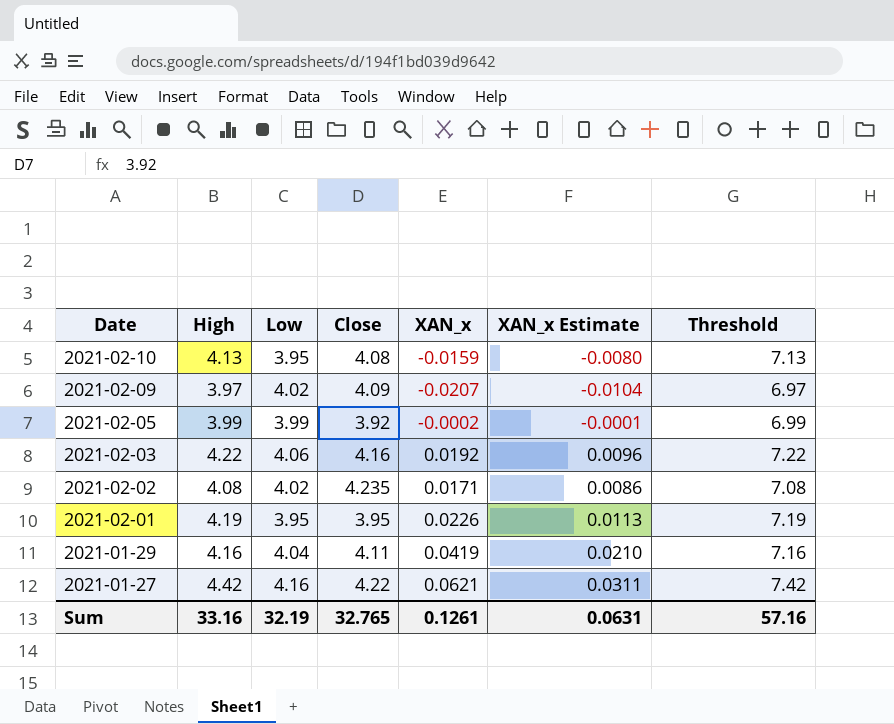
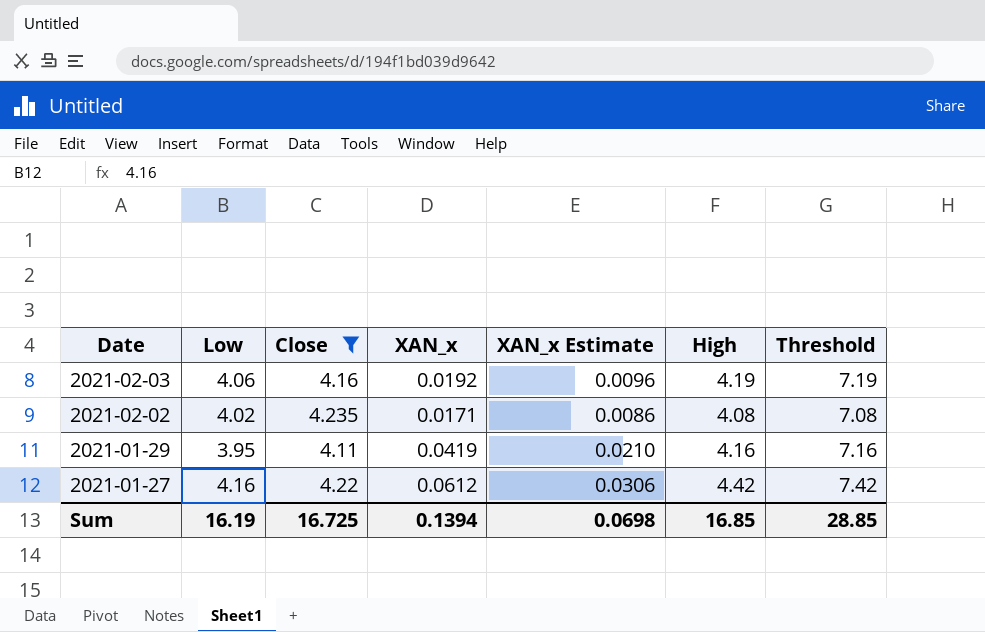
filter: none -> Close >= 4.11
column High | position: 2 -> 6
2021-02-03 | High: 4.22 -> 4.19
2021-02-03 | Threshold: 7.22 -> 7.19
2021-01-29 | Low: 4.04 -> 3.95
2021-01-27 | XAN_x: 0.0621 -> 0.0612
2021-01-27 | XAN_x Estimate: 0.0311 -> 0.0306
Sum | Low: 32.19 -> 16.19
Sum | Close: 32.765 -> 16.725
Sum | XAN_x: 0.1261 -> 0.1394
Sum | XAN_x Estimate: 0.0631 -> 0.0698
Sum | High: 33.16 -> 16.85
Sum | Threshold: 57.16 -> 28.85

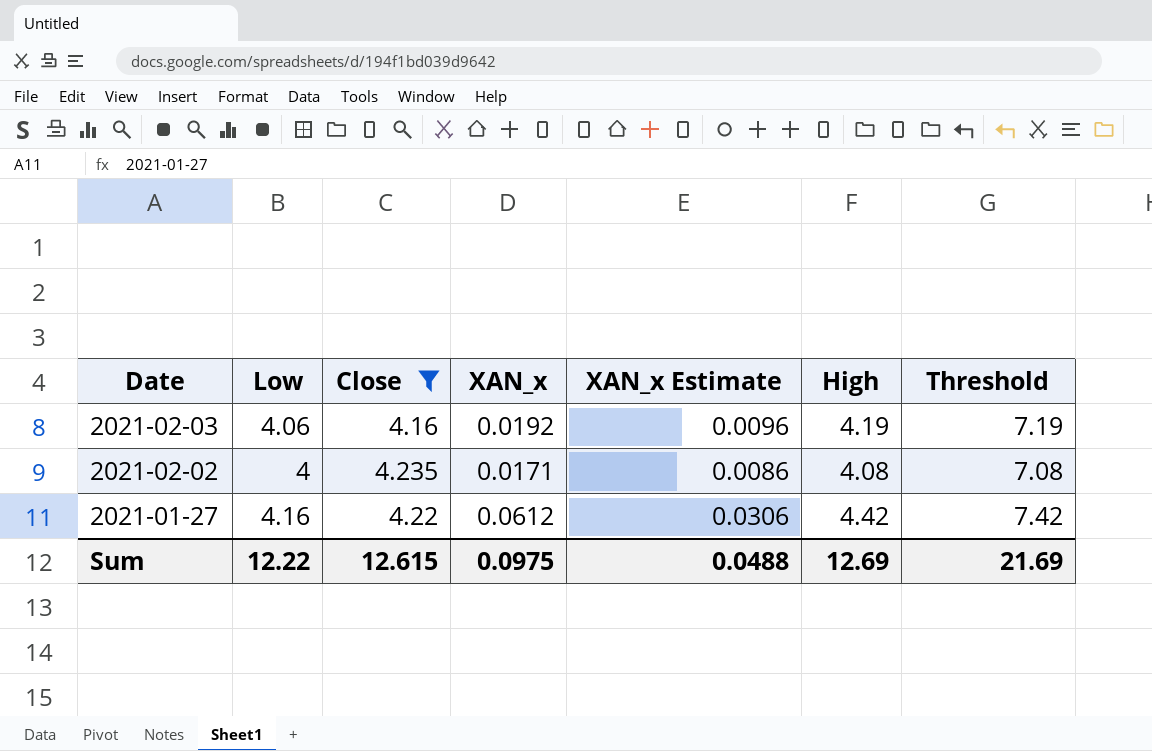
row 2021-01-29: 3.95 | 4.11 | 0.0419 | 0.0210 | 4.16 | 7.16 -> none
2021-02-02 | Low: 4.02 -> 4
Sum | Low: 16.19 -> 12.22
Sum | Close: 16.725 -> 12.615
Sum | XAN_x: 0.1394 -> 0.0975
Sum | XAN_x Estimate: 0.0698 -> 0.0488
Sum | High: 16.85 -> 12.69
Sum | Threshold: 28.85 -> 21.69

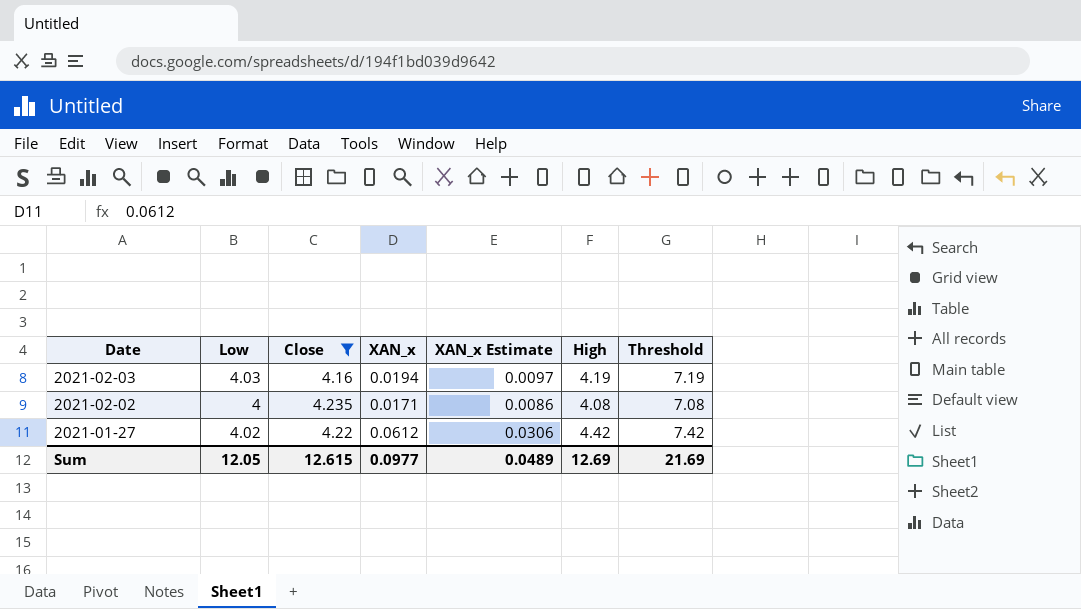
2021-02-03 | Low: 4.06 -> 4.03
2021-02-03 | XAN_x: 0.0192 -> 0.0194
2021-02-03 | XAN_x Estimate: 0.0096 -> 0.0097
2021-01-27 | Low: 4.16 -> 4.02
Sum | Low: 12.22 -> 12.05
Sum | XAN_x: 0.0975 -> 0.0977
Sum | XAN_x Estimate: 0.0488 -> 0.0489

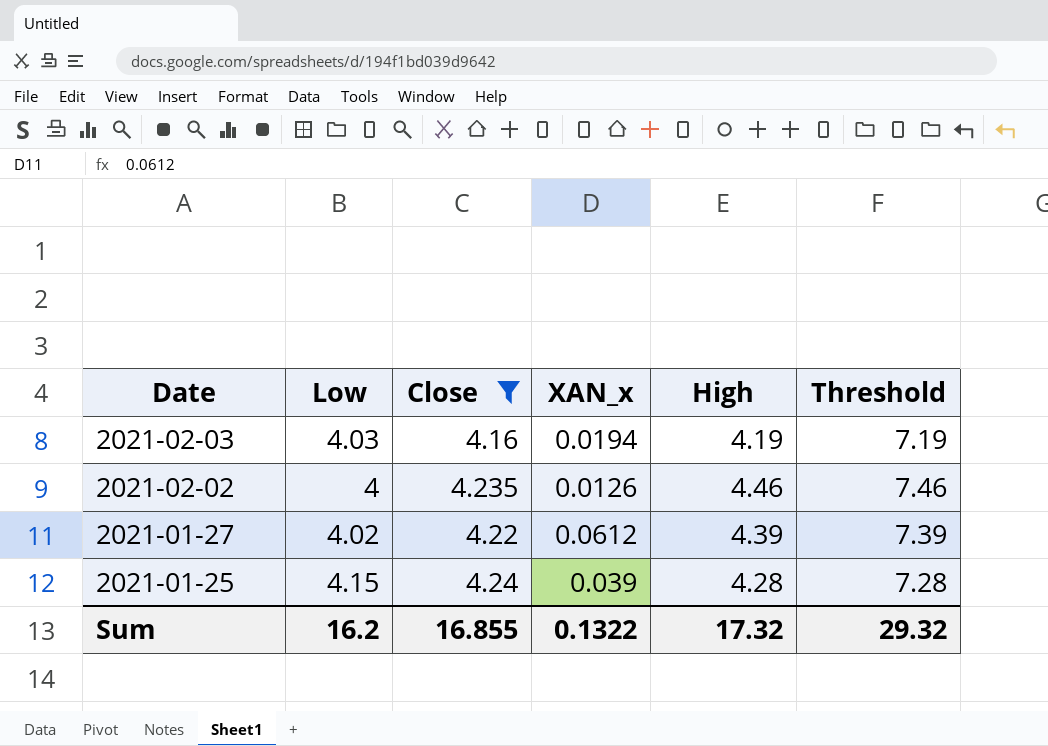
column XAN_x Estimate | formula: [XAN_x] * 0.5 -> none
2021-02-02 | XAN_x: 0.0171 -> 0.0126
2021-02-02 | High: 4.08 -> 4.46
2021-02-02 | Threshold: 7.08 -> 7.46
2021-01-27 | High: 4.42 -> 4.39
2021-01-27 | Threshold: 7.42 -> 7.39
row 2021-01-25: none -> 4.15 | 4.24 | 0.039 | 4.28 | 7.28
Sum | Low: 12.05 -> 16.2
Sum | Close: 12.615 -> 16.855
Sum | XAN_x: 0.0977 -> 0.1322
Sum | High: 12.69 -> 17.32
Sum | Threshold: 21.69 -> 29.32

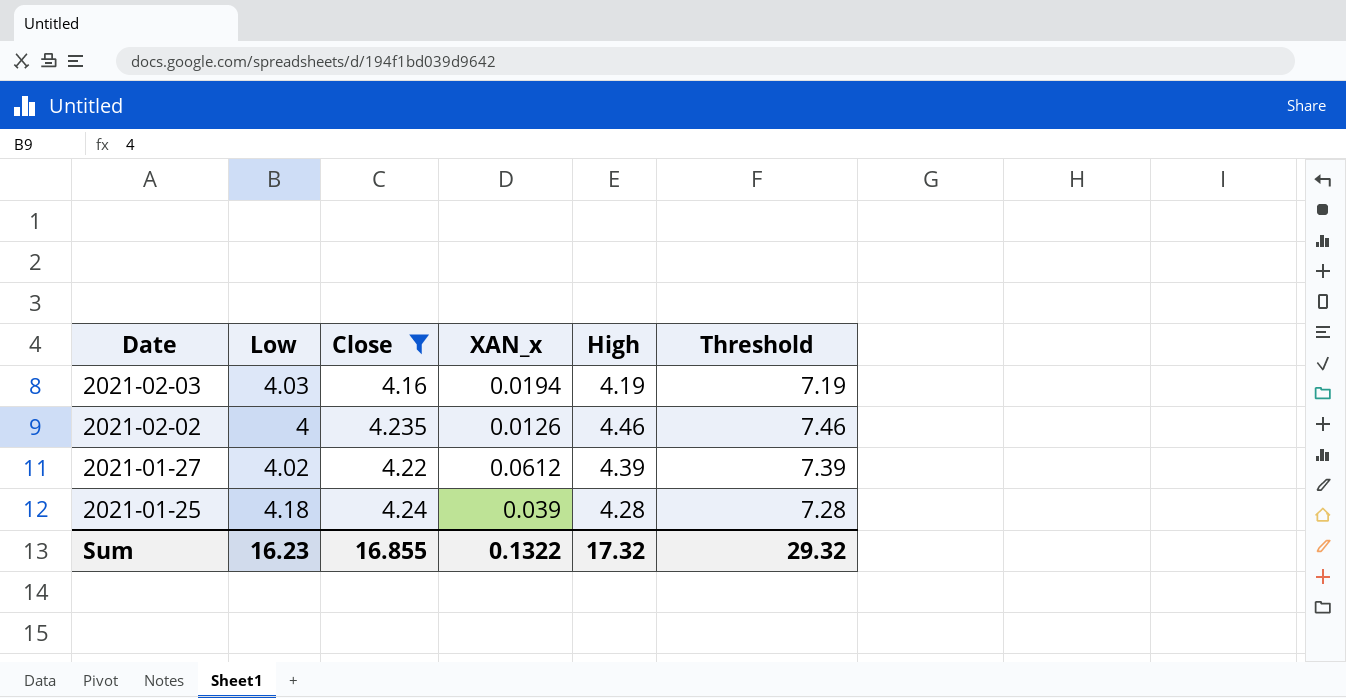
2021-01-25 | Low: 4.15 -> 4.18
Sum | Low: 16.2 -> 16.23

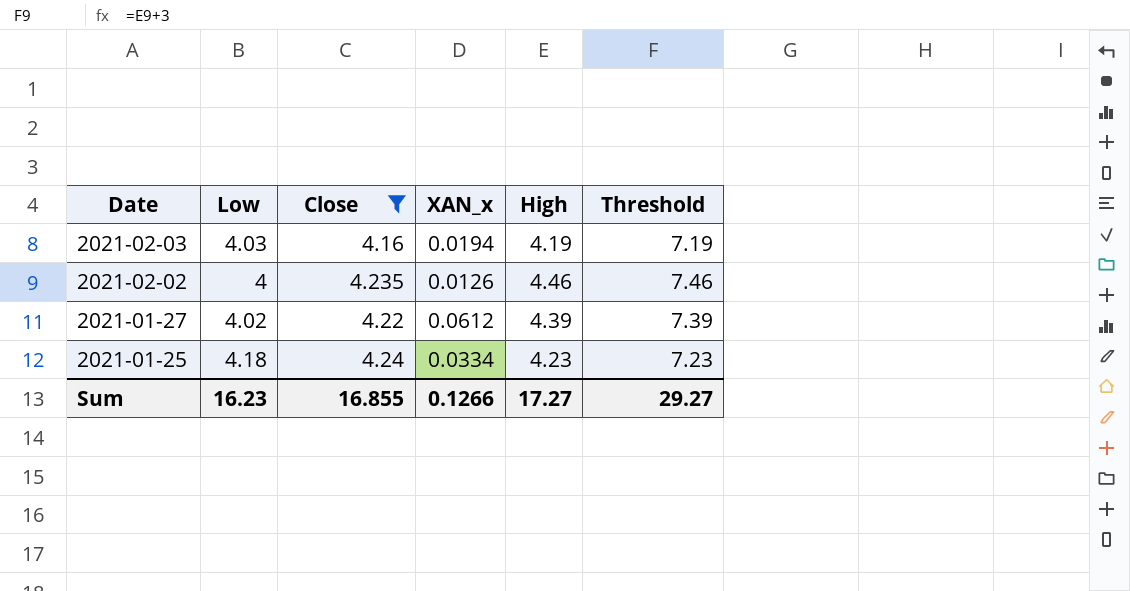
2021-01-25 | XAN_x: 0.039 -> 0.0334
2021-01-25 | High: 4.28 -> 4.23
2021-01-25 | Threshold: 7.28 -> 7.23
Sum | XAN_x: 0.1322 -> 0.1266
Sum | High: 17.32 -> 17.27
Sum | Threshold: 29.32 -> 29.27

